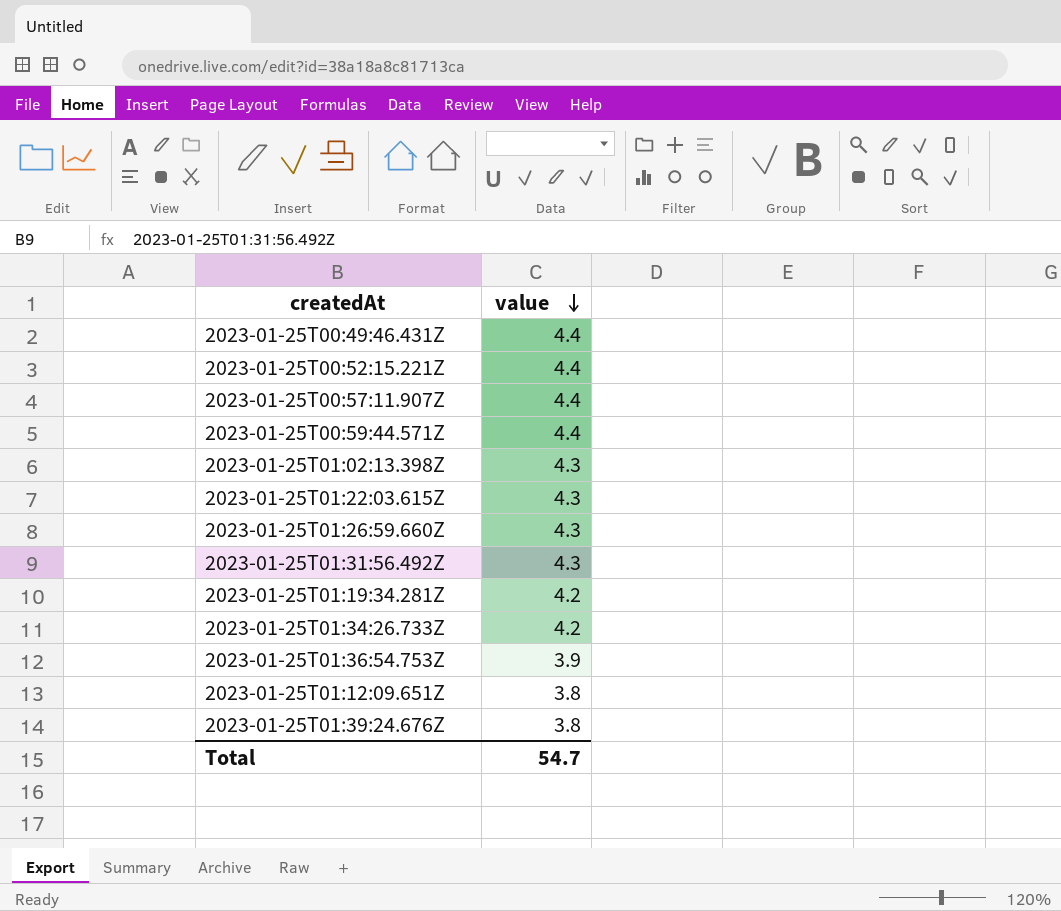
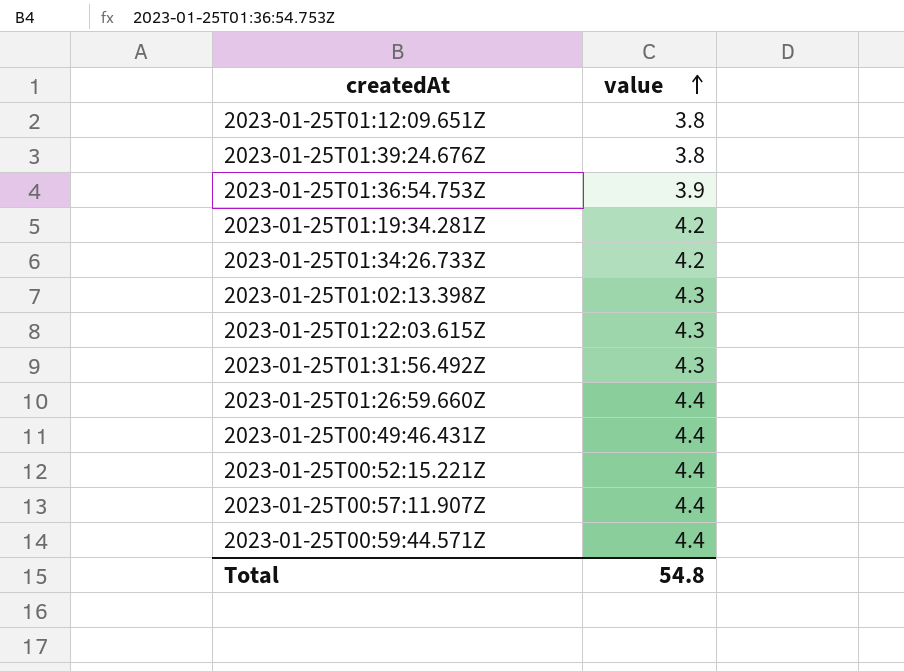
row order: value descending -> value ascending
2023-01-25T01:26:59.660Z | value: 4.3 -> 4.4
Total | value: 54.7 -> 54.8

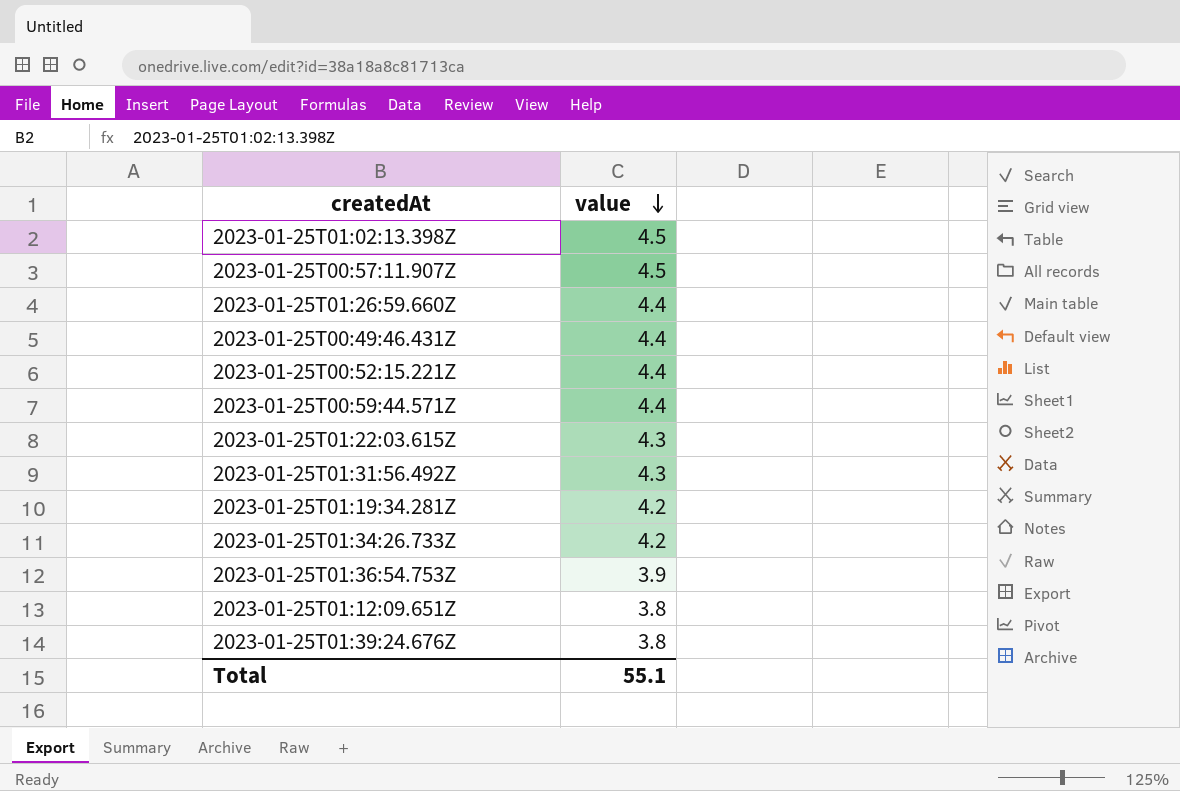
row order: value ascending -> value descending
2023-01-25T01:02:13.398Z | value: 4.3 -> 4.5
2023-01-25T00:57:11.907Z | value: 4.4 -> 4.5
Total | value: 54.8 -> 55.1

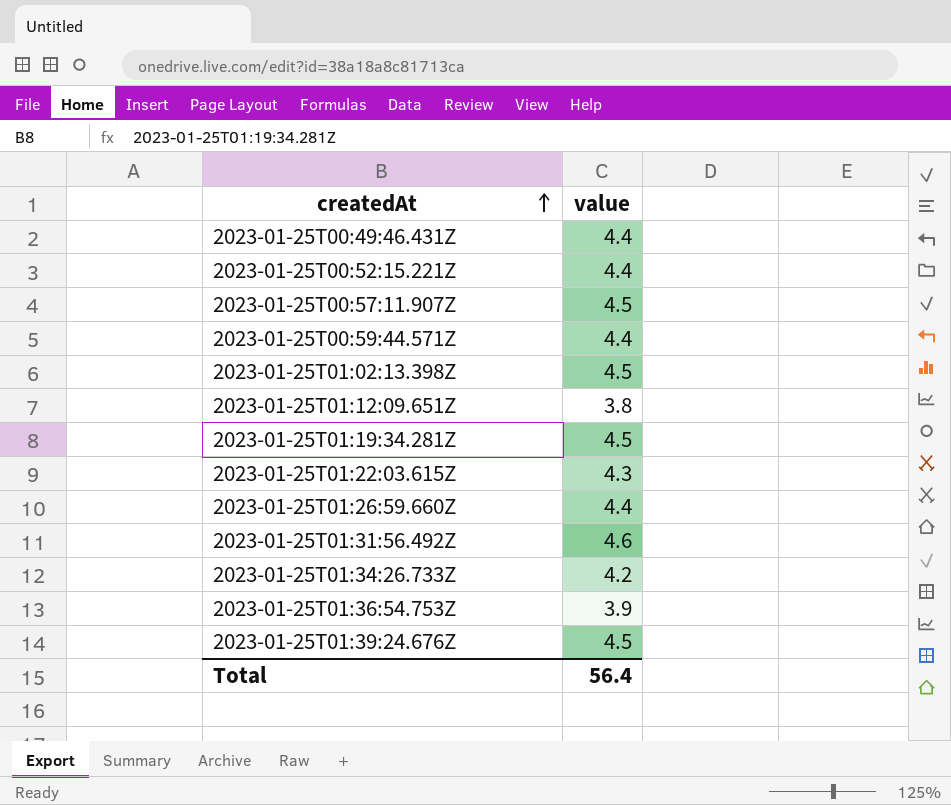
row order: value descending -> createdAt ascending
2023-01-25T01:19:34.281Z | value: 4.2 -> 4.5
2023-01-25T01:31:56.492Z | value: 4.3 -> 4.6
2023-01-25T01:39:24.676Z | value: 3.8 -> 4.5
Total | value: 55.1 -> 56.4

